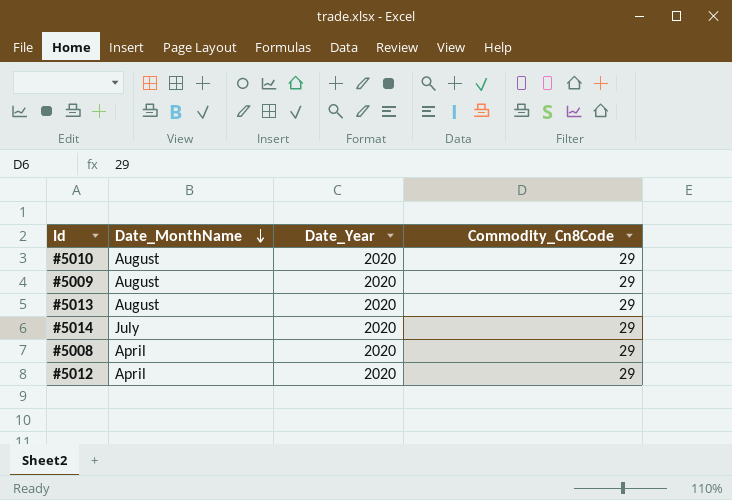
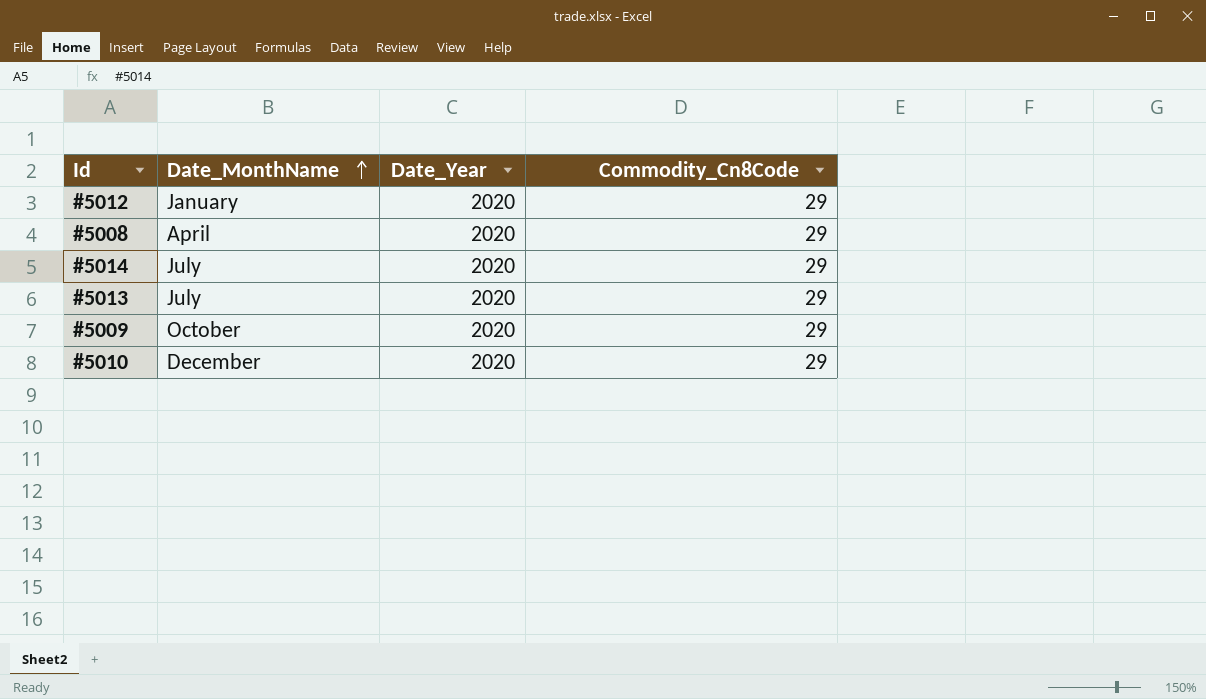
row order: Date_MonthName descending -> Date_MonthName ascending
#5012 | Date_MonthName: April -> January
#5013 | Date_MonthName: August -> July
#5009 | Date_MonthName: August -> October
#5010 | Date_MonthName: August -> December

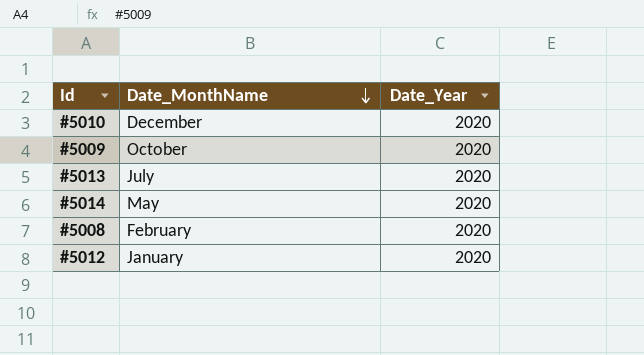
row order: Date_MonthName ascending -> Date_MonthName descending
column Commodity_Cn8Code | position: 4 -> none
#5014 | Date_MonthName: July -> May
#5008 | Date_MonthName: April -> February

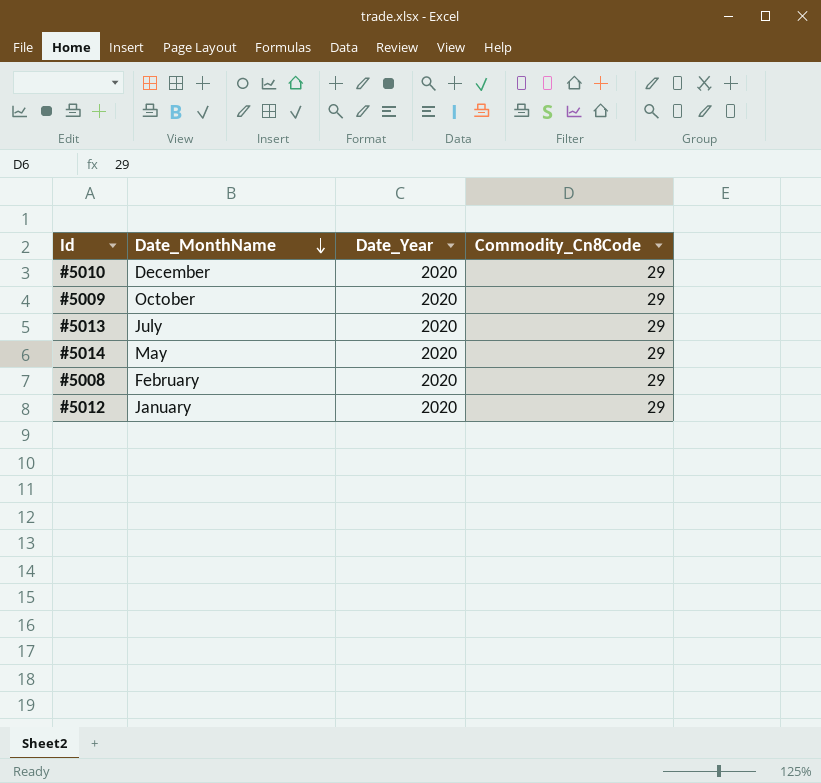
column Commodity_Cn8Code | position: none -> 4

